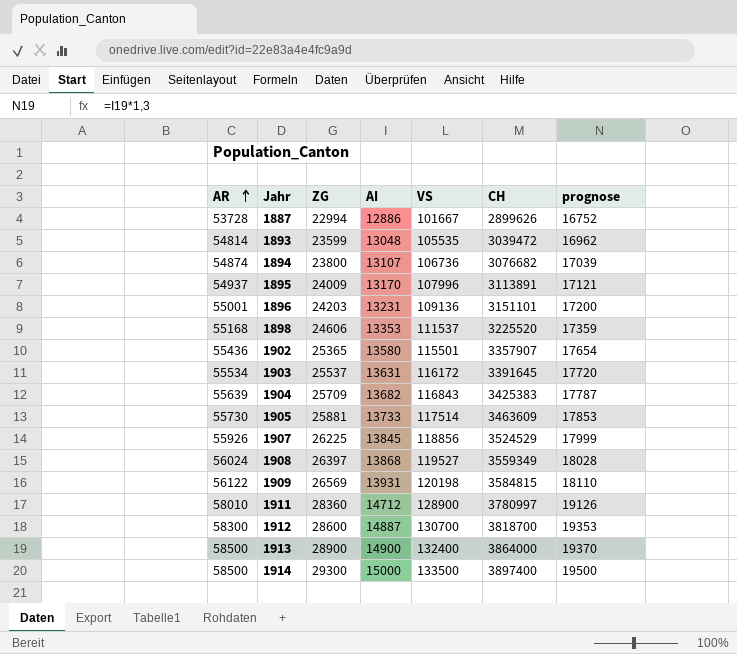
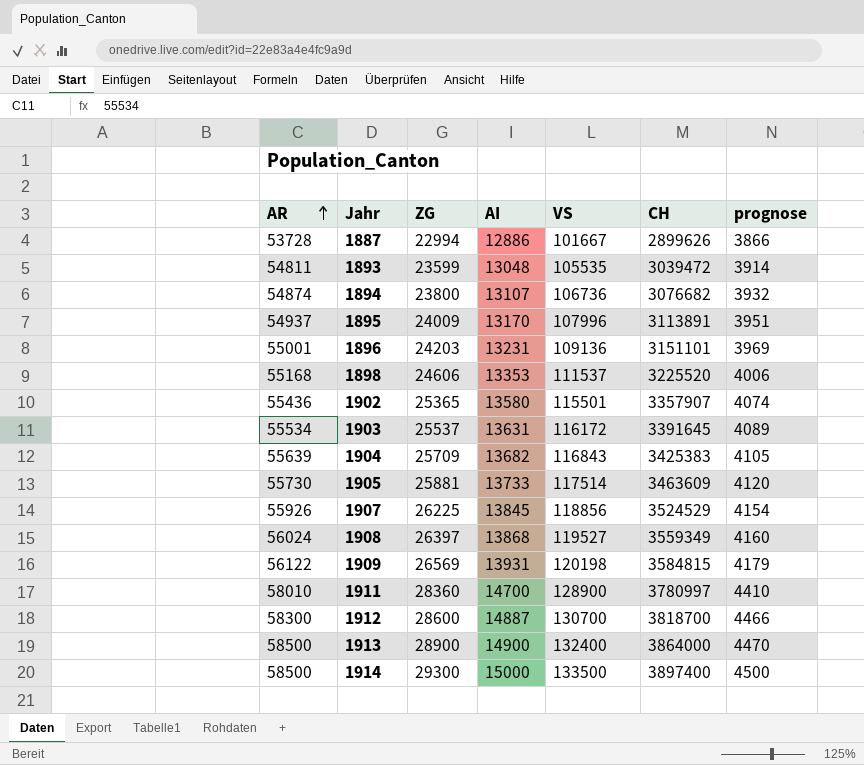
column prognose | formula: [AI] * 1,3 -> [AI] * 0,3
1893 | AR: 54814 -> 54811
1911 | AI: 14712 -> 14700

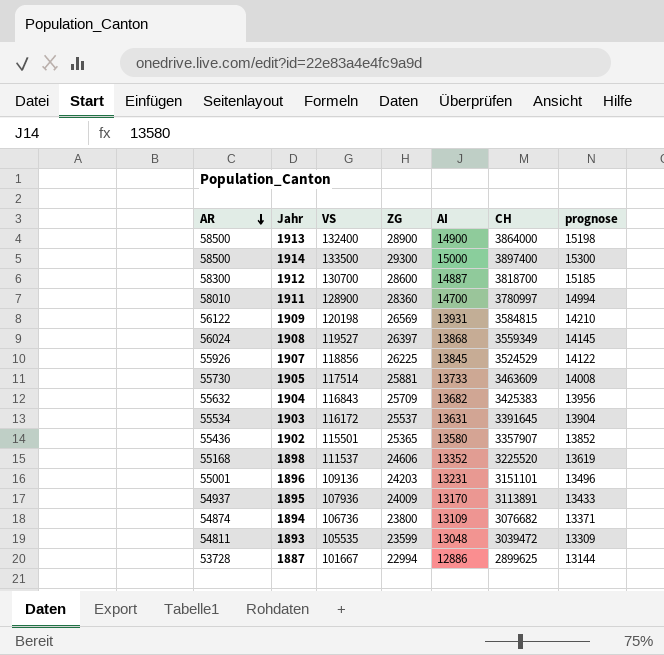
row order: AR ascending -> AR descending
column VS | position: 5 -> 3
column prognose | formula: [AI] * 0,3 -> [AI] * 1,02
1904 | AR: 55639 -> 55632
1898 | AI: 13353 -> 13352
1895 | VS: 107996 -> 107936
1894 | AI: 13107 -> 13109
1887 | CH: 2899626 -> 2899625

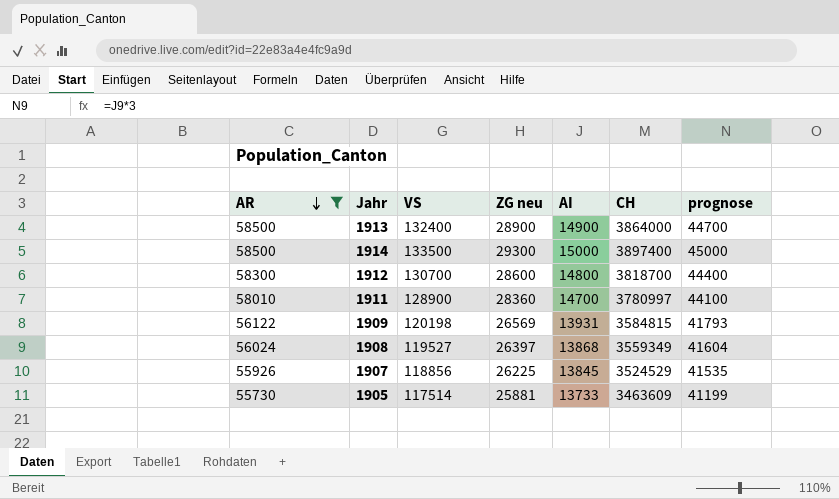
filter: none -> AR >= 55730
column name: ZG -> ZG neu
column prognose | formula: [AI] * 1,02 -> [AI] * 3
1912 | AI: 14887 -> 14800

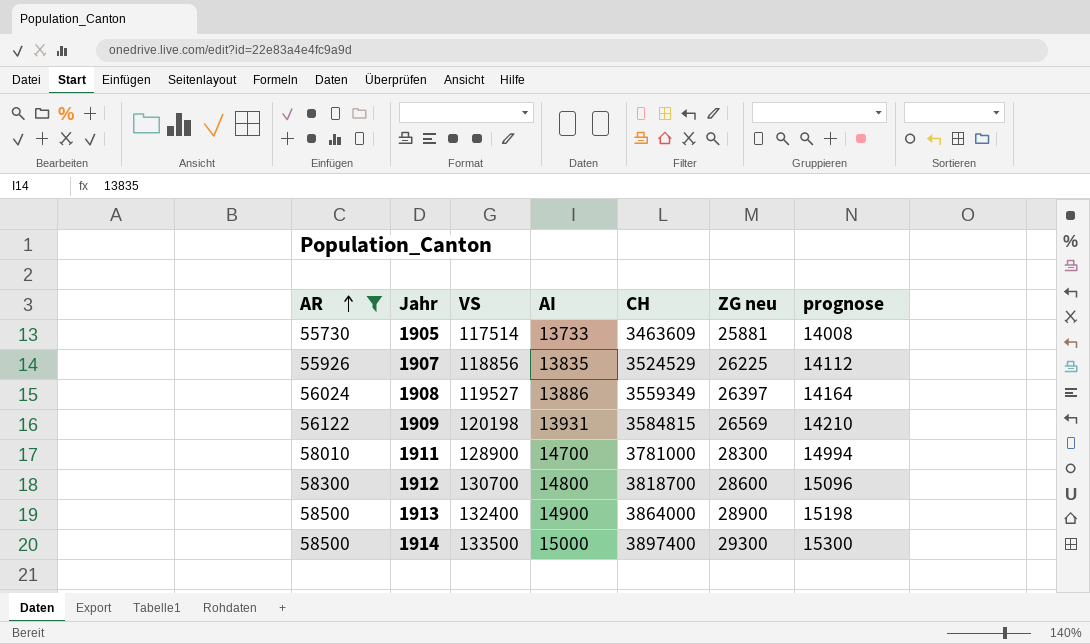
row order: AR descending -> AR ascending
column ZG neu | position: 4 -> 6
column prognose | formula: [AI] * 3 -> [AI] * 1,02
1907 | AI: 13845 -> 13835
1908 | AI: 13868 -> 13886
1911 | CH: 3780997 -> 3781000
1911 | ZG neu: 28360 -> 28300

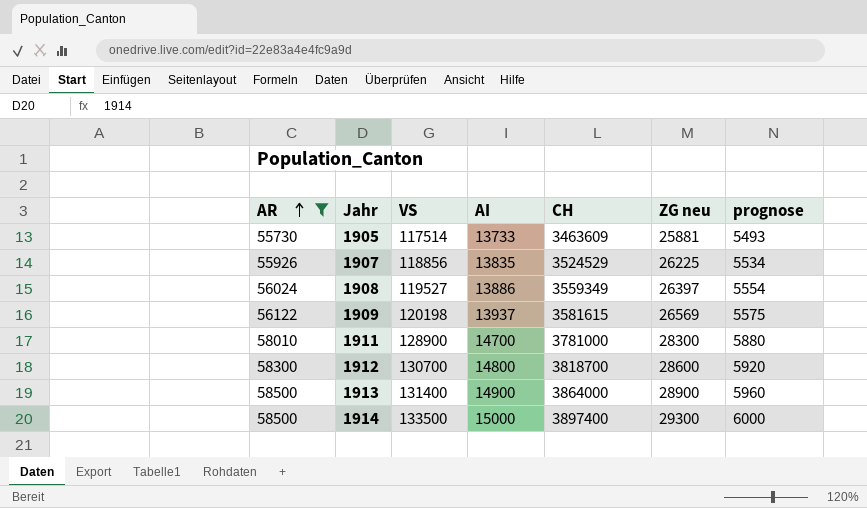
column prognose | formula: [AI] * 1,02 -> [AI] * 0,4
1909 | AI: 13931 -> 13937
1909 | CH: 3584815 -> 3581615
1913 | VS: 132400 -> 131400

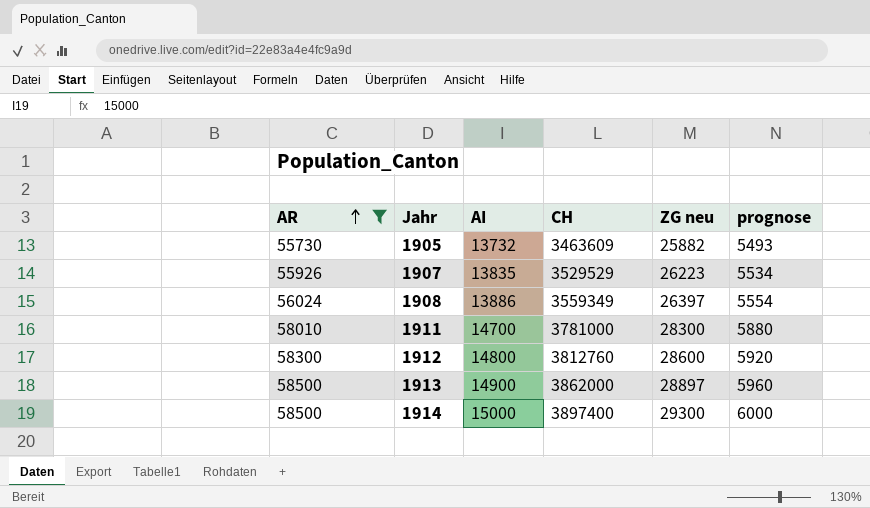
column VS | position: 3 -> none
row 1909: 56122 | 120198 | 13937 | 3581615 | 26569 | 5575 -> none
1905 | AI: 13733 -> 13732
1905 | ZG neu: 25881 -> 25882
1907 | CH: 3524529 -> 3529529
1907 | ZG neu: 26225 -> 26223
1912 | CH: 3818700 -> 3812760
1913 | CH: 3864000 -> 3862000
1913 | ZG neu: 28900 -> 28897

